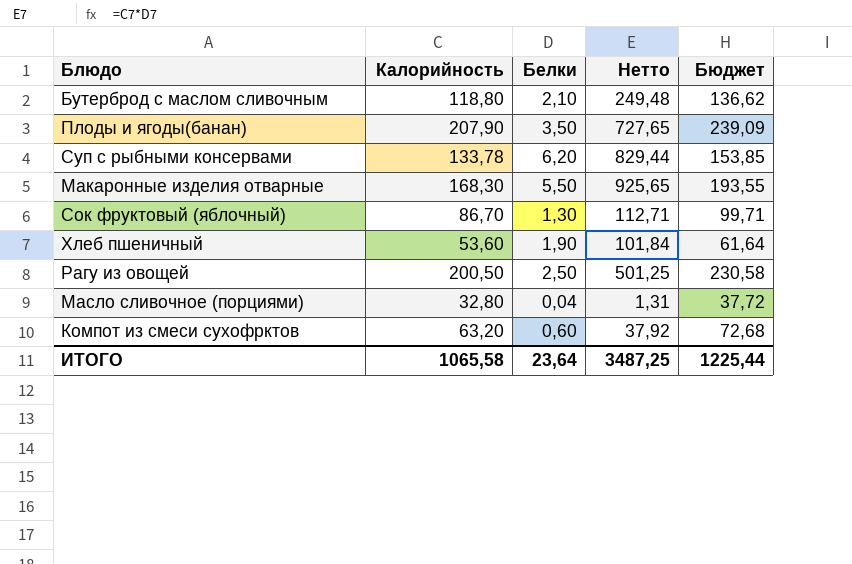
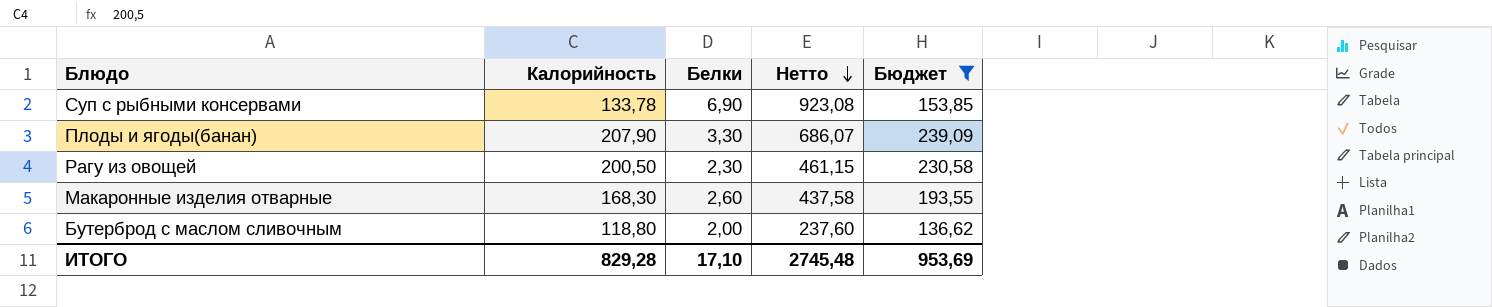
filter: none -> Бюджет >= 136,62
row order: none -> Нетто descending
Суп с рыбными консервами | Белки: 6,20 -> 6,90
Суп с рыбными консервами | Нетто: 829,44 -> 923,08
Плоды и ягоды(банан) | Белки: 3,50 -> 3,30
Плоды и ягоды(банан) | Нетто: 727,65 -> 686,07
Рагу из овощей | Белки: 2,50 -> 2,30
Рагу из овощей | Нетто: 501,25 -> 461,15
Макаронные изделия отварные | Белки: 5,50 -> 2,60
Макаронные изделия отварные | Нетто: 925,65 -> 437,58
Бутерброд с маслом сливочным | Белки: 2,10 -> 2,00
Бутерброд с маслом сливочным | Нетто: 249,48 -> 237,60
ИТОГО | Калорийность: 1065,58 -> 829,28
ИТОГО | Белки: 23,64 -> 17,10
ИТОГО | Нетто: 3487,25 -> 2745,48
ИТОГО | Бюджет: 1225,44 -> 953,69

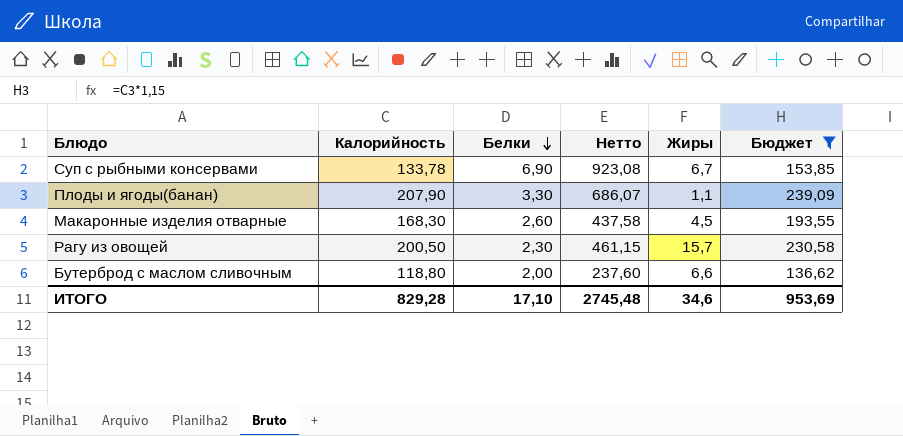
row order: Нетто descending -> Белки descending
column Жиры | position: none -> 5

